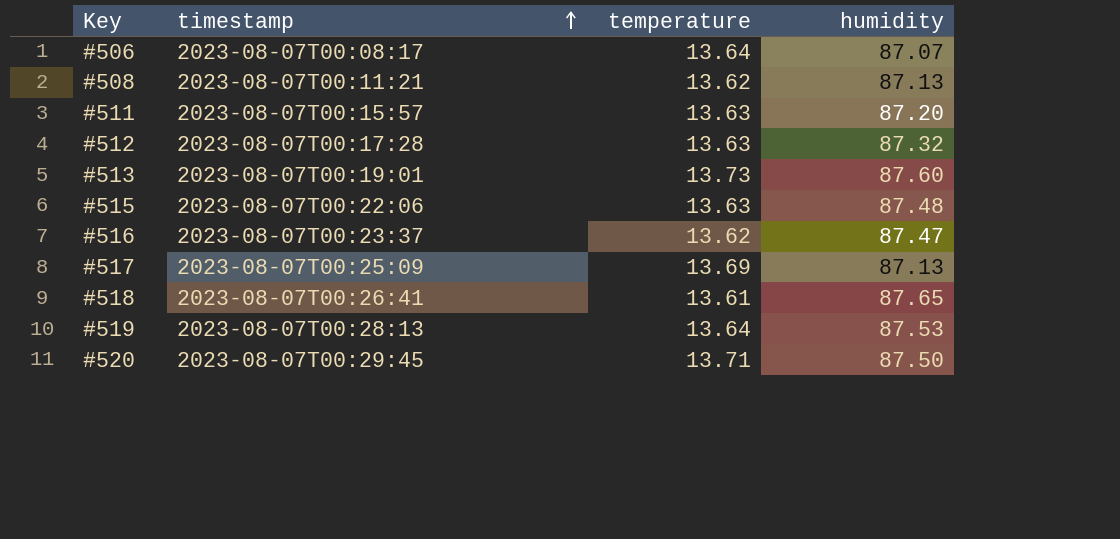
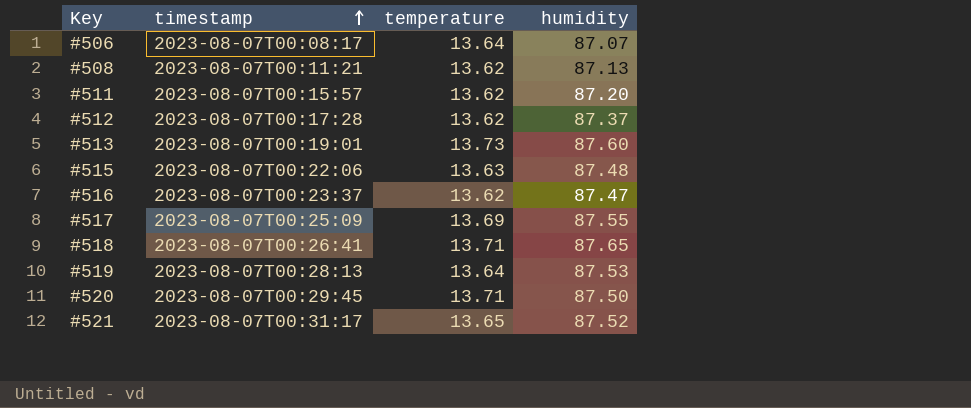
#511 | temperature: 13.63 -> 13.62
#512 | temperature: 13.63 -> 13.62
#512 | humidity: 87.32 -> 87.37
#517 | humidity: 87.13 -> 87.55
#518 | temperature: 13.61 -> 13.71
row #521: none -> 2023-08-07T00:31:17 | 13.65 | 87.52

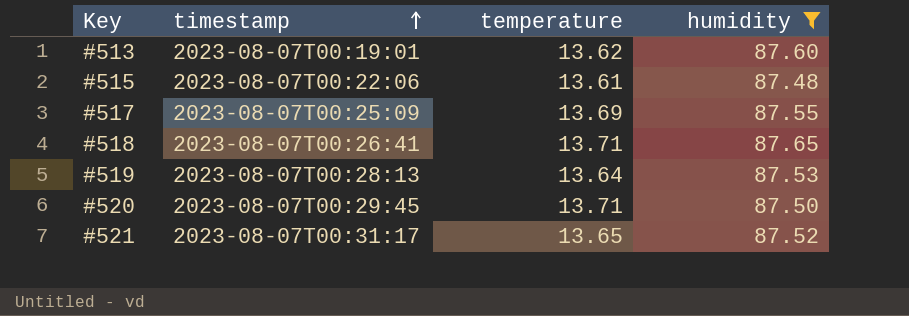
filter: none -> humidity >= 87.48
#513 | temperature: 13.73 -> 13.62
#515 | temperature: 13.63 -> 13.61

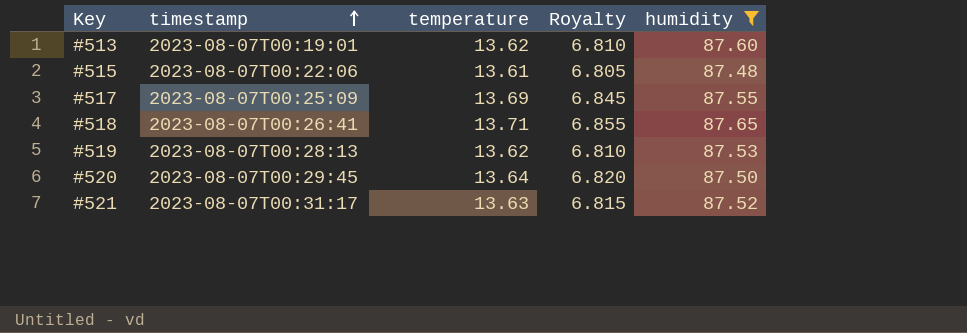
column Royalty | formula: none -> [temperature] * 0.5
#519 | temperature: 13.64 -> 13.62
#520 | temperature: 13.71 -> 13.64
#521 | temperature: 13.65 -> 13.63

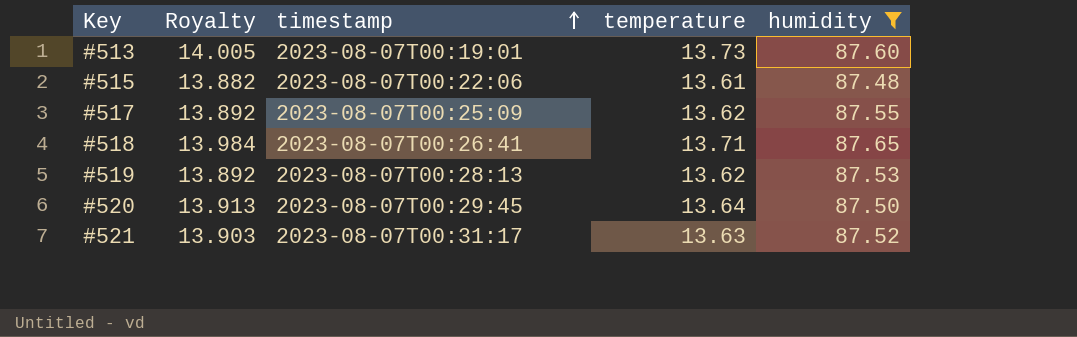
column Royalty | formula: [temperature] * 0.5 -> [temperature] * 1.02
column Royalty | position: 4 -> 2
#513 | temperature: 13.62 -> 13.73
#517 | temperature: 13.69 -> 13.62

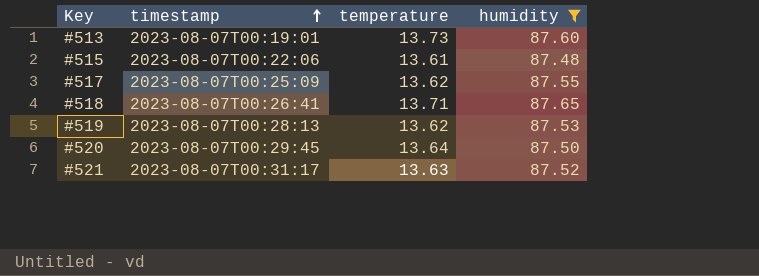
column Royalty | formula: [temperature] * 1.02 -> none

